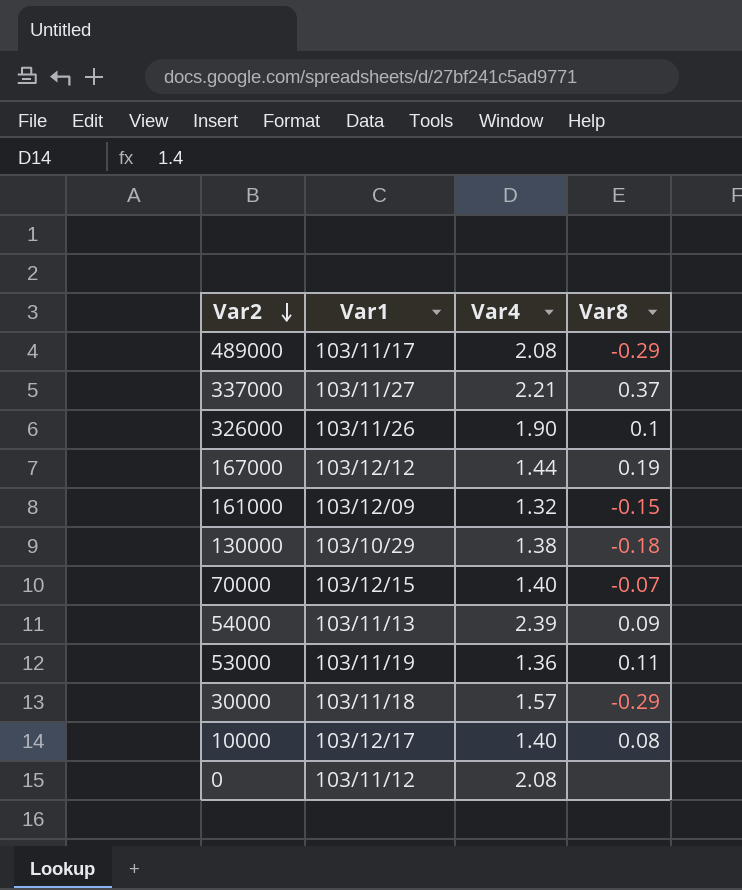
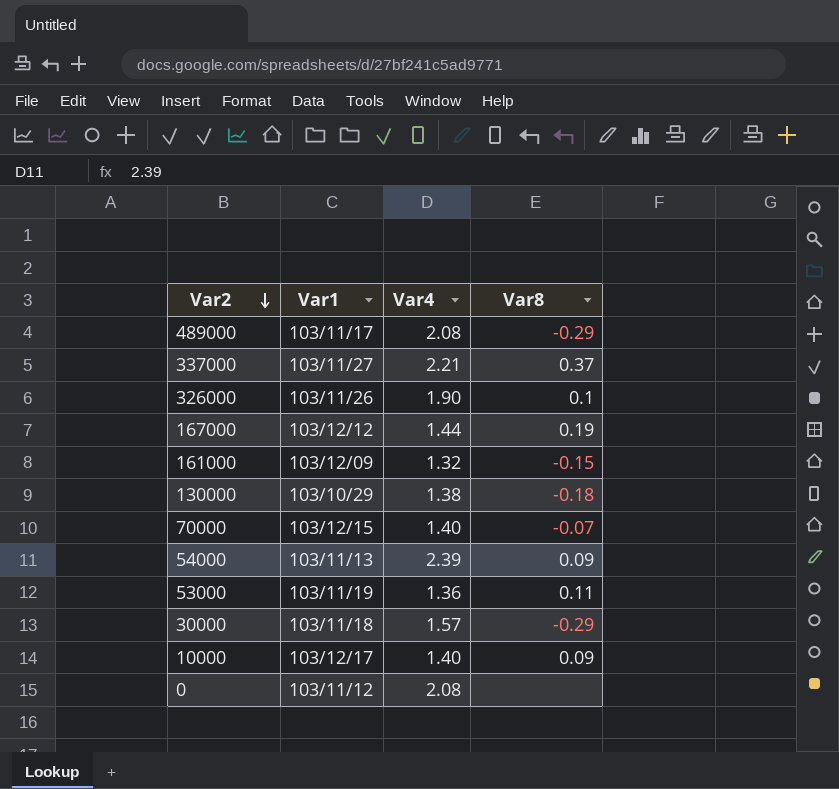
10000 | Var8: 0.08 -> 0.09

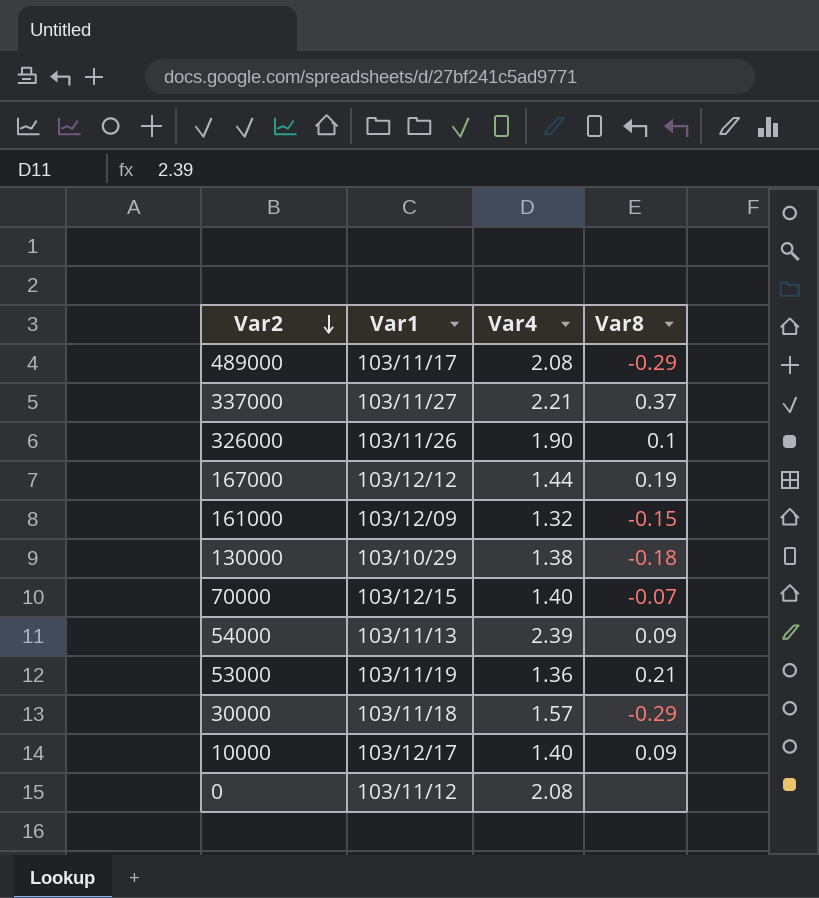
53000 | Var8: 0.11 -> 0.21

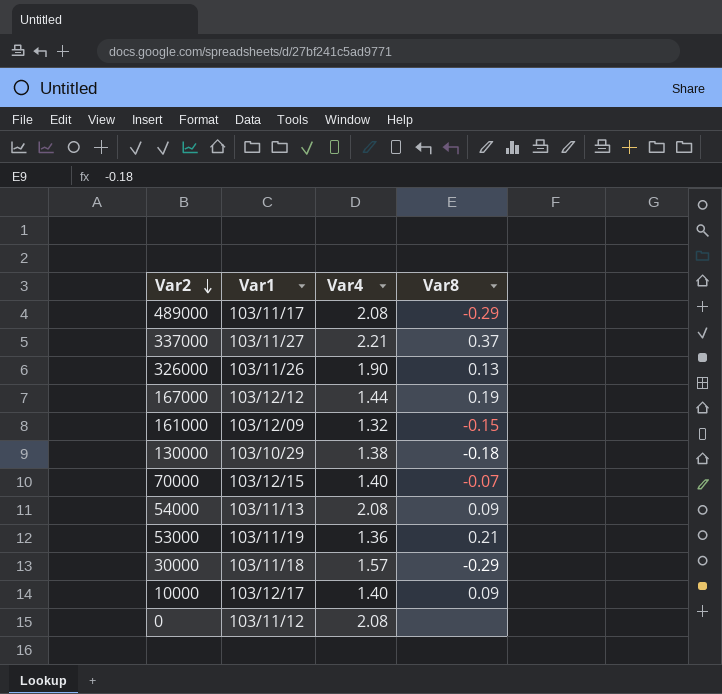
326000 | Var8: 0.1 -> 0.13
54000 | Var4: 2.39 -> 2.08

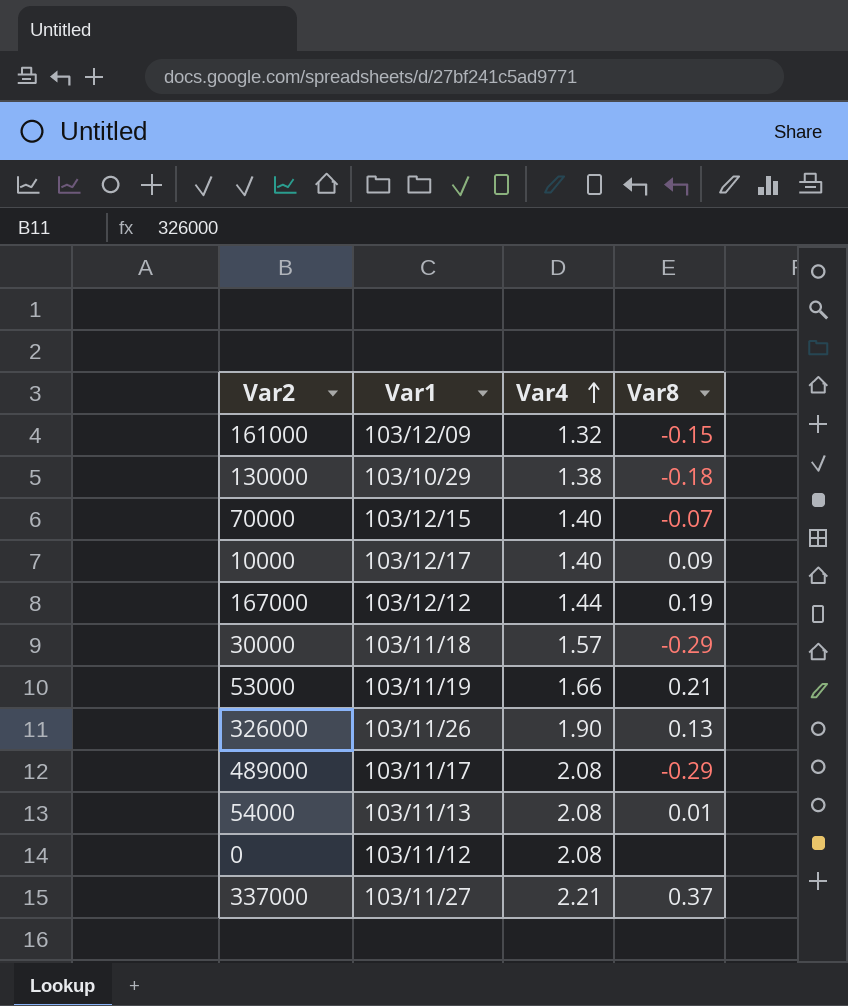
row order: Var2 descending -> Var4 ascending
53000 | Var4: 1.36 -> 1.66
54000 | Var8: 0.09 -> 0.01

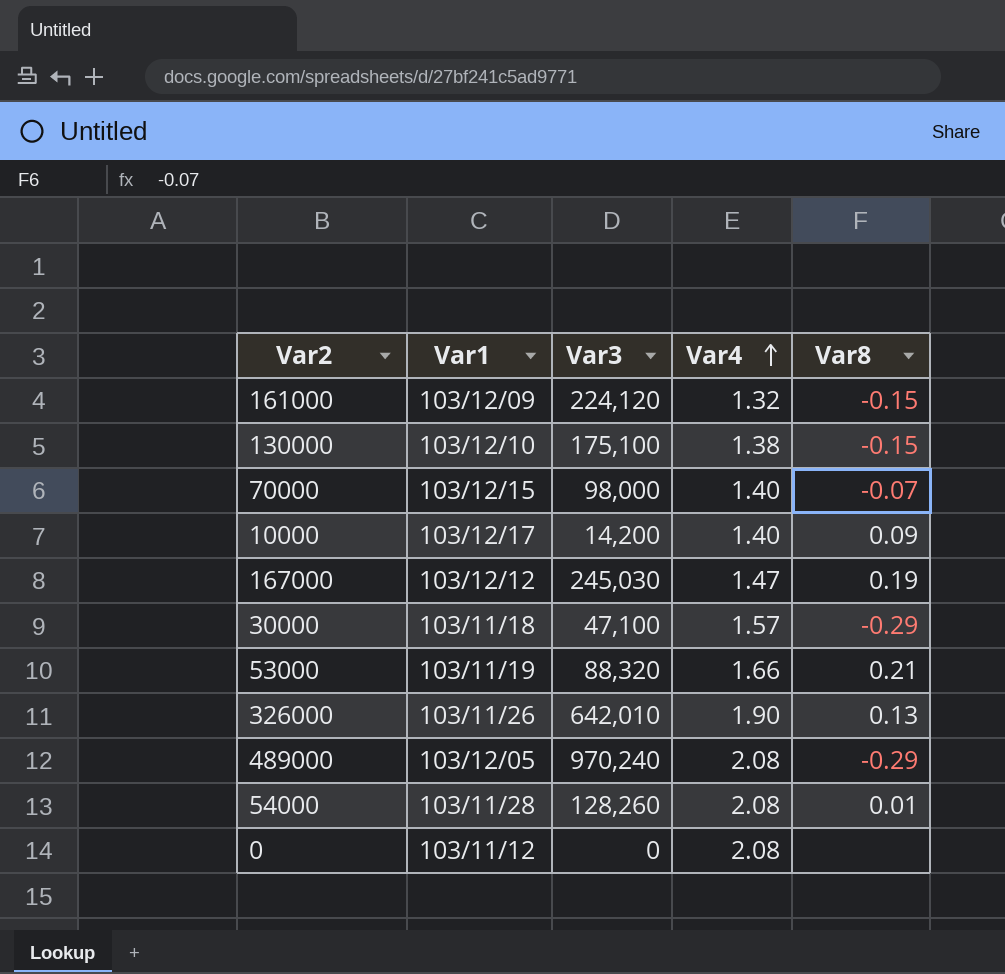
column Var3 | position: none -> 3
row 337000: 103/11/27 | 2.21 | 0.37 -> none
130000 | Var1: 103/10/29 -> 103/12/10
130000 | Var8: -0.18 -> -0.15
167000 | Var4: 1.44 -> 1.47
489000 | Var1: 103/11/17 -> 103/12/05
54000 | Var1: 103/11/13 -> 103/11/28

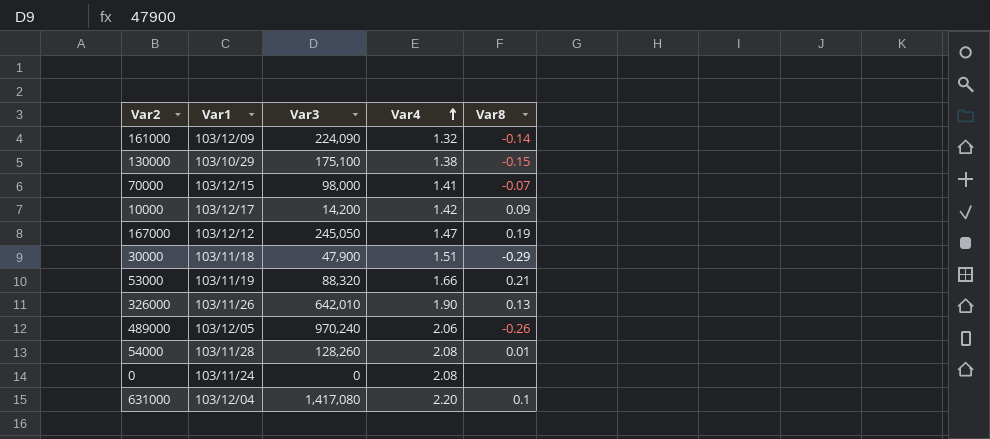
161000 | Var3: 224,120 -> 224,090
161000 | Var8: -0.15 -> -0.14
130000 | Var1: 103/12/10 -> 103/10/29
70000 | Var4: 1.40 -> 1.41
10000 | Var4: 1.40 -> 1.42
167000 | Var3: 245,030 -> 245,050
30000 | Var3: 47,100 -> 47,900
30000 | Var4: 1.57 -> 1.51
489000 | Var4: 2.08 -> 2.06
489000 | Var8: -0.29 -> -0.26
0 | Var1: 103/11/12 -> 103/11/24
row 631000: none -> 103/12/04 | 1,417,080 | 2.20 | 0.1

